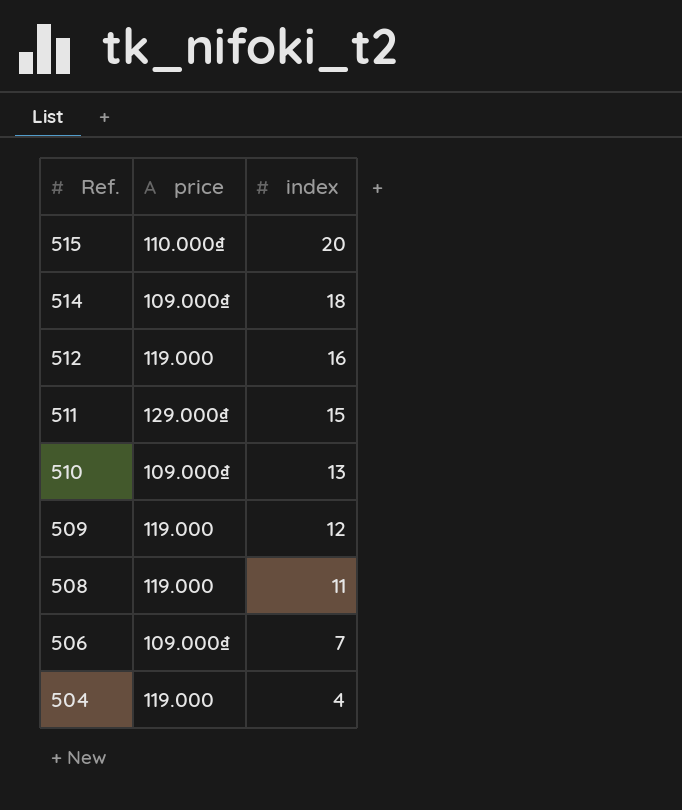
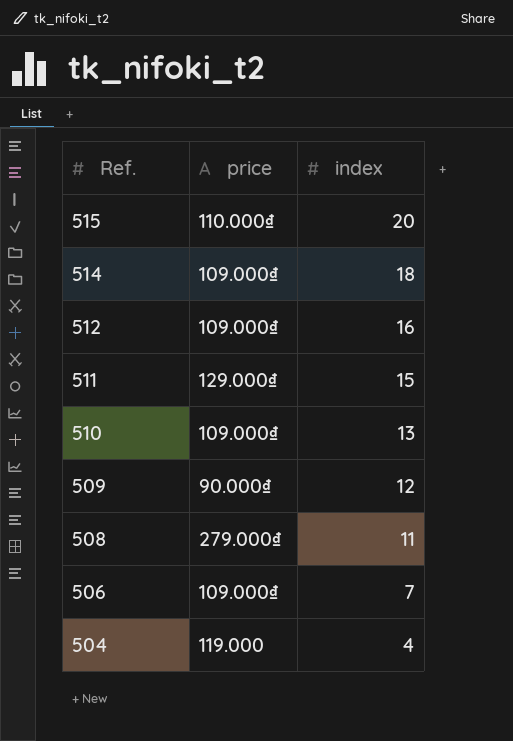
512 | price: 119.000 -> 109.000₫
509 | price: 119.000 -> 90.000₫
508 | price: 119.000 -> 279.000₫

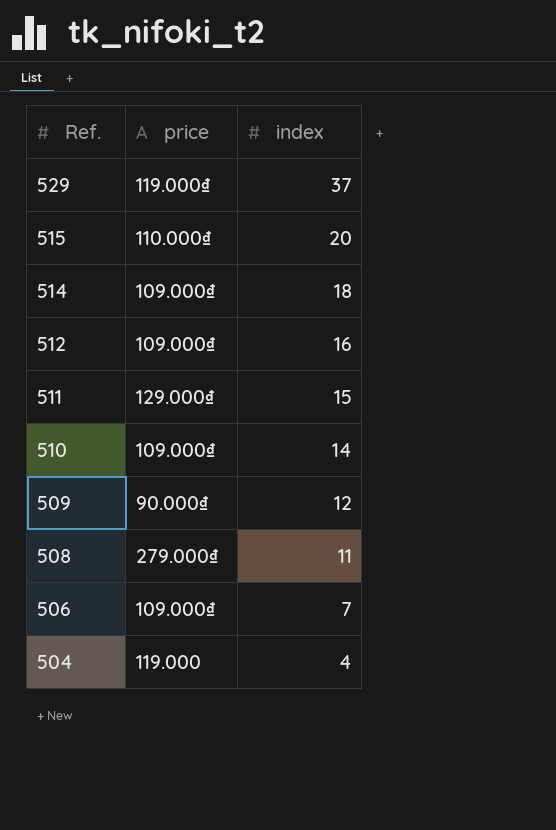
row 529: none -> 119.000₫ | 37
510 | index: 13 -> 14

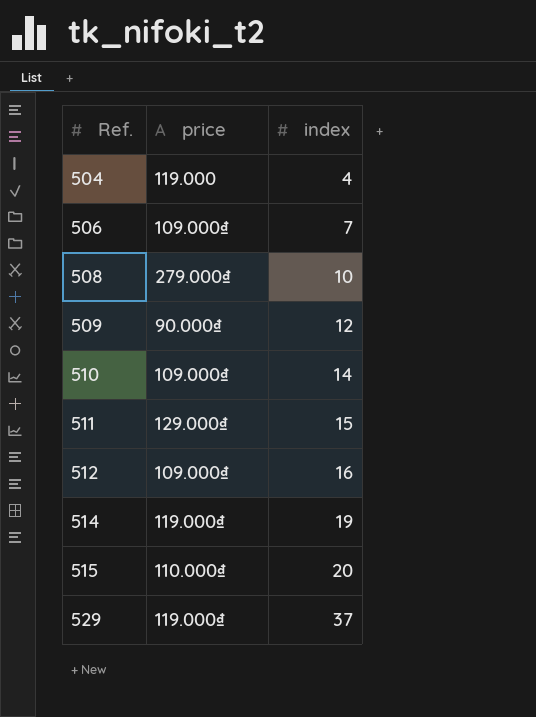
row order: Ref. descending -> Ref. ascending
508 | index: 11 -> 10
514 | price: 109.000₫ -> 119.000₫
514 | index: 18 -> 19

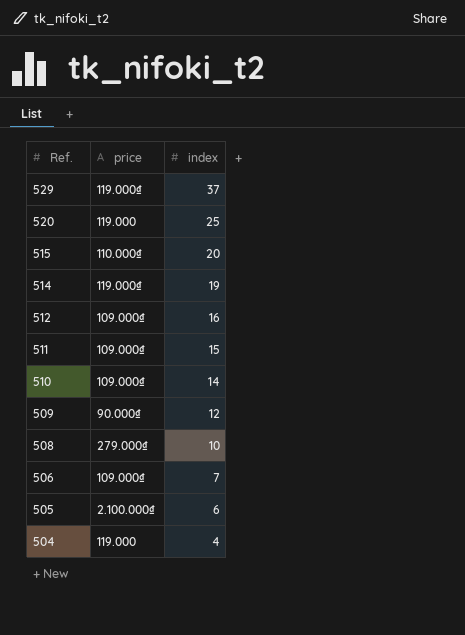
row order: Ref. ascending -> Ref. descending
row 520: none -> 119.000 | 25
511 | price: 129.000₫ -> 109.000₫
row 505: none -> 2.100.000₫ | 6

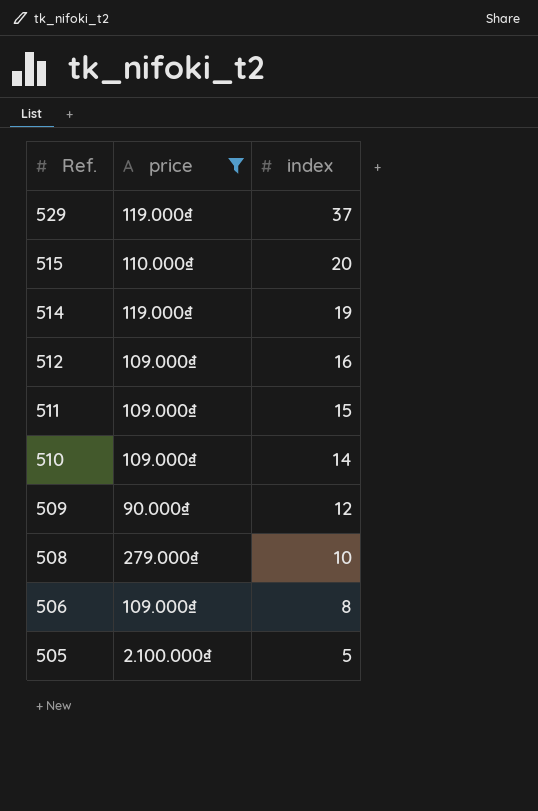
filter: none -> price != 119.000
506 | index: 7 -> 8
505 | index: 6 -> 5

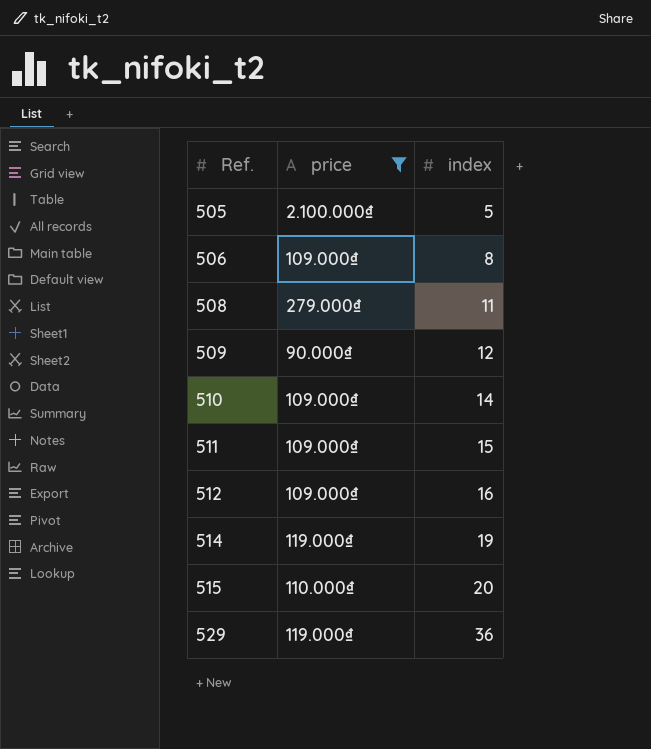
row order: Ref. descending -> Ref. ascending
508 | index: 10 -> 11
529 | index: 37 -> 36

